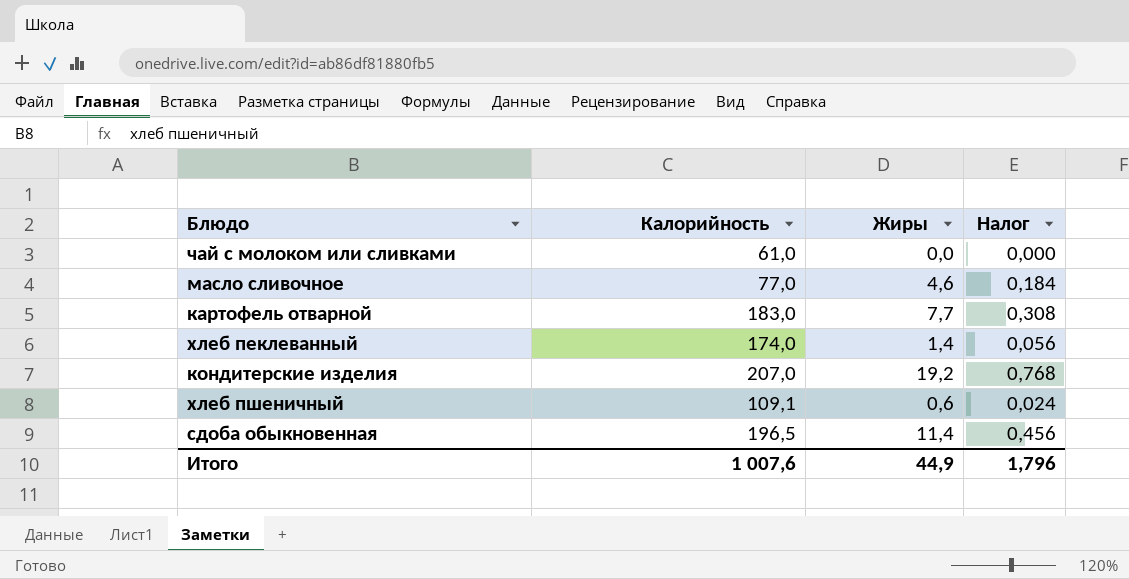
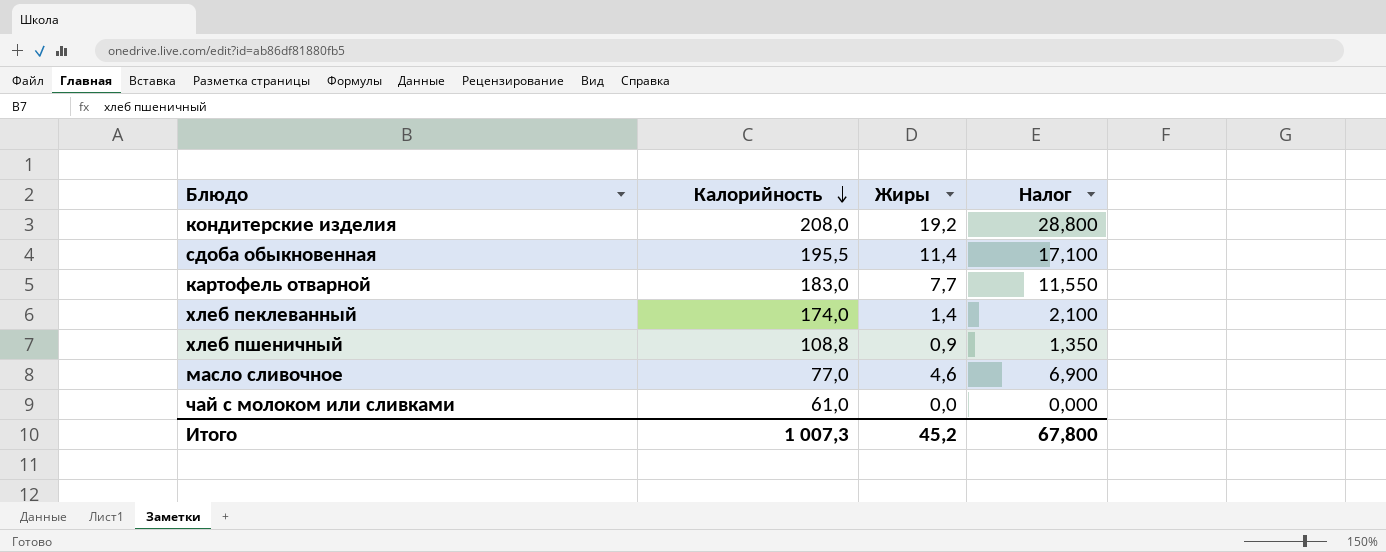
row order: none -> Калорийность descending
column Налог | formula: [Жиры] * 0,04 -> [Жиры] * 1,5
кондитерские изделия | Калорийность: 207,0 -> 208,0
сдоба обыкновенная | Калорийность: 196,5 -> 195,5
хлеб пшеничный | Калорийность: 109,1 -> 108,8
хлеб пшеничный | Жиры: 0,6 -> 0,9
Итого | Калорийность: 1 007,6 -> 1 007,3
Итого | Жиры: 44,9 -> 45,2
Итого | Налог: 1,796 -> 67,800

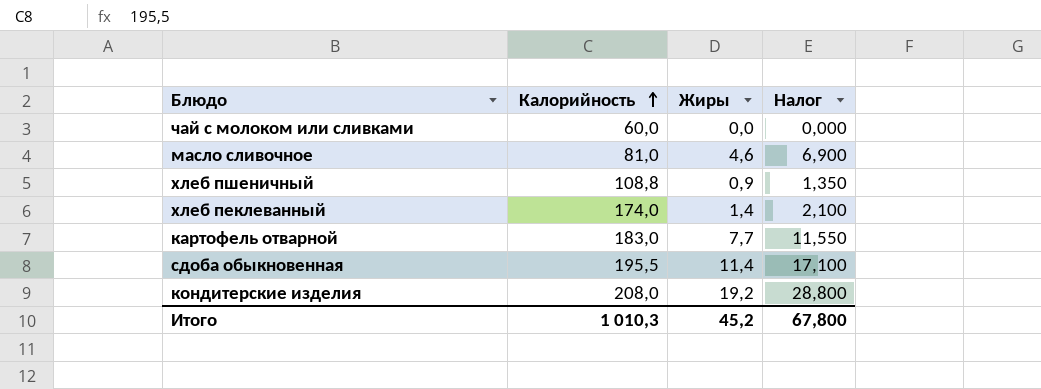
row order: Калорийность descending -> Калорийность ascending
чай с молоком или сливками | Калорийность: 61,0 -> 60,0
масло сливочное | Калорийность: 77,0 -> 81,0
Итого | Калорийность: 1 007,3 -> 1 010,3

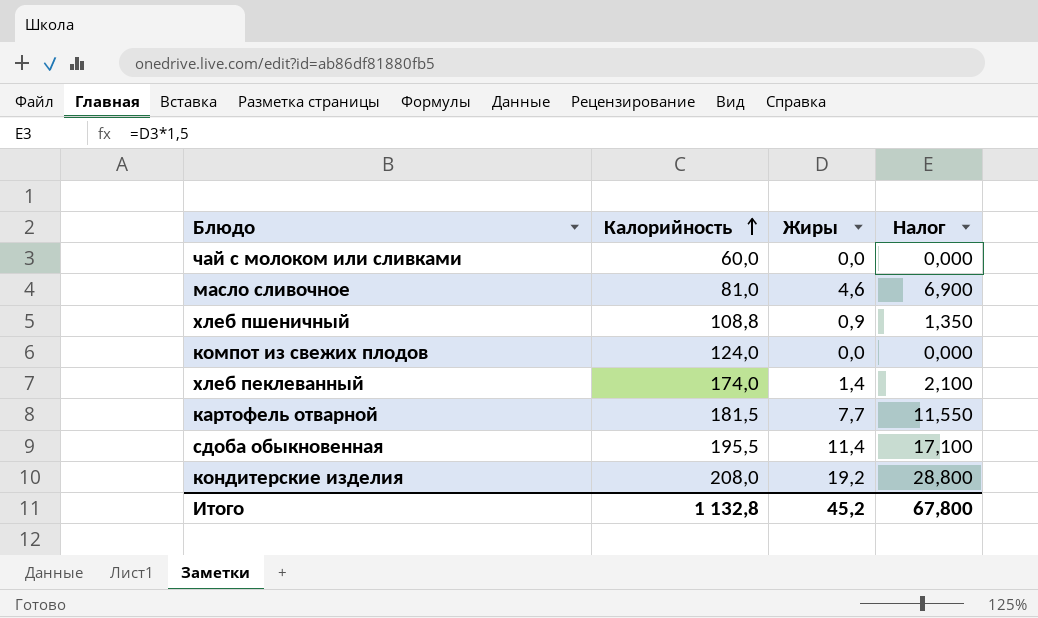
row компот из свежих плодов: none -> 124,0 | 0,0 | 0,000
картофель отварной | Калорийность: 183,0 -> 181,5
Итого | Калорийность: 1 010,3 -> 1 132,8

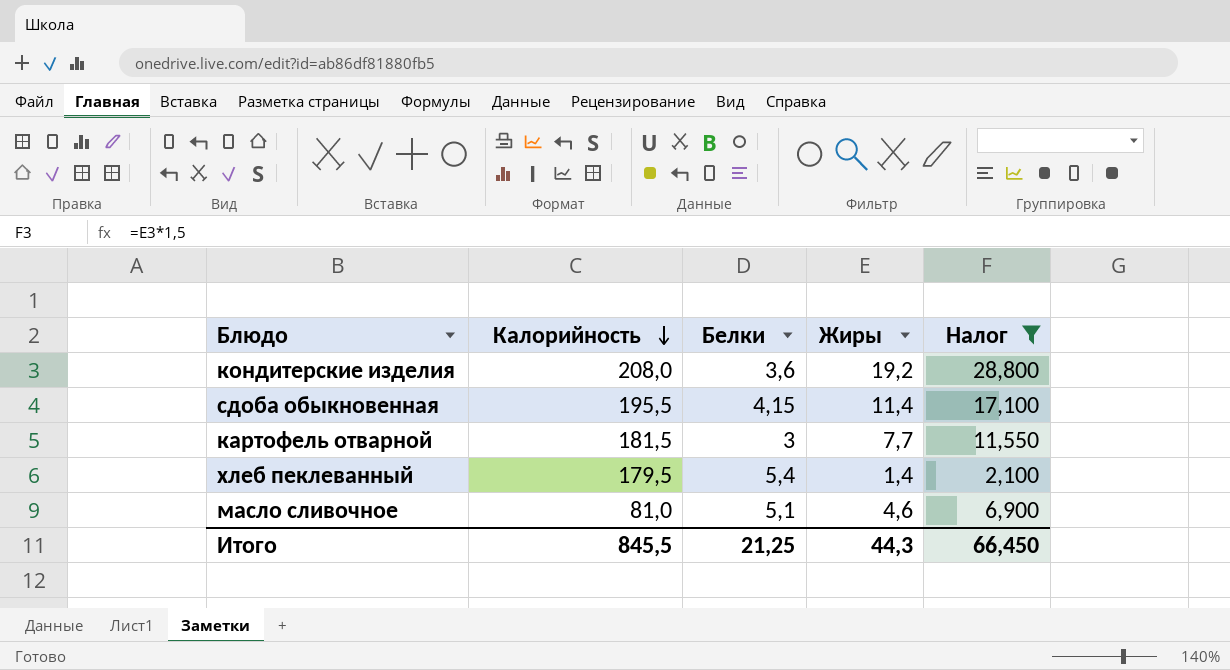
filter: none -> Налог >= 2,100
row order: Калорийность ascending -> Калорийность descending
column Белки | position: none -> 3
хлеб пеклеванный | Калорийность: 174,0 -> 179,5
Итого | Калорийность: 1 132,8 -> 845,5
Итого | Жиры: 45,2 -> 44,3
Итого | Налог: 67,800 -> 66,450

